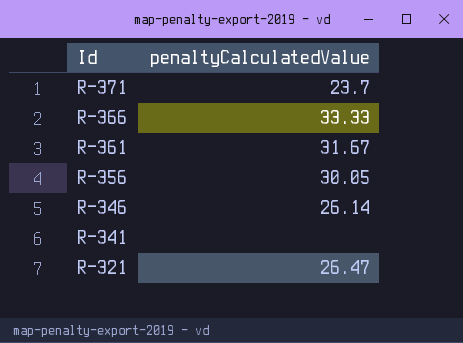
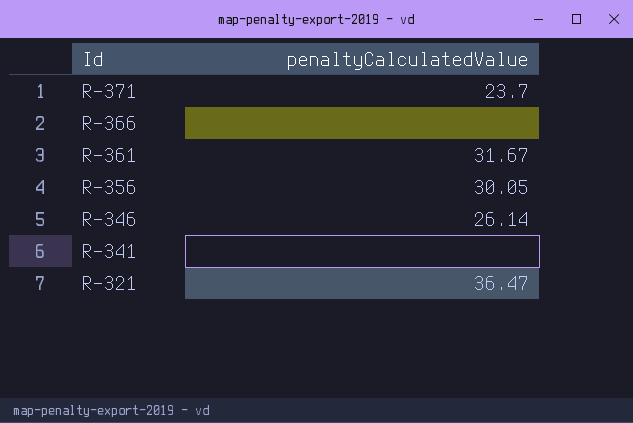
R-366 | penaltyCalculatedValue: 33.33 -> none
R-321 | penaltyCalculatedValue: 26.47 -> 36.47

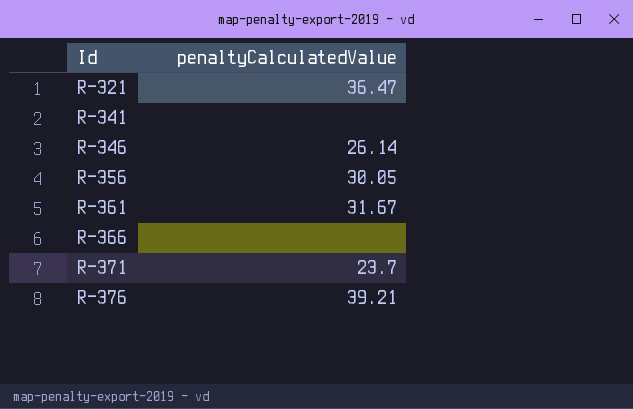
row order: Id descending -> Id ascending
row R-376: none -> 39.21

